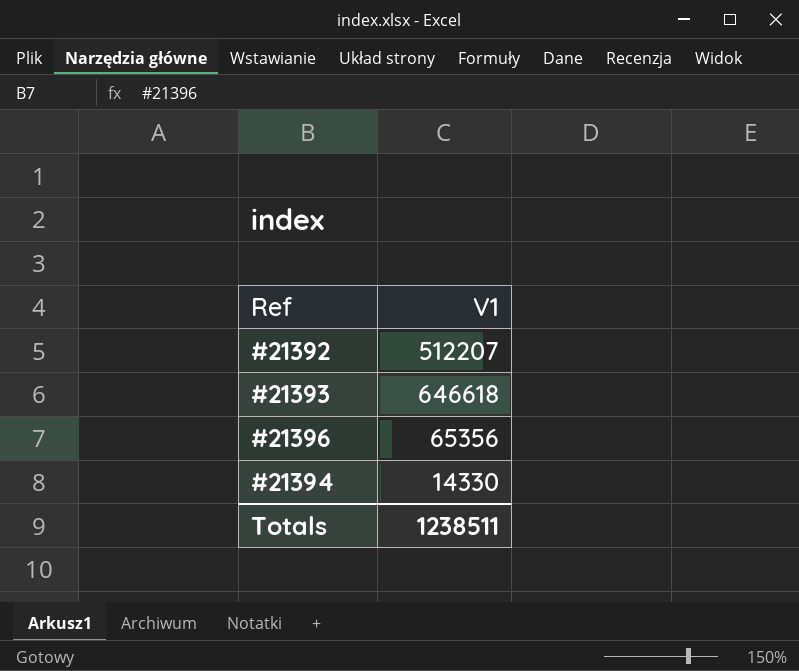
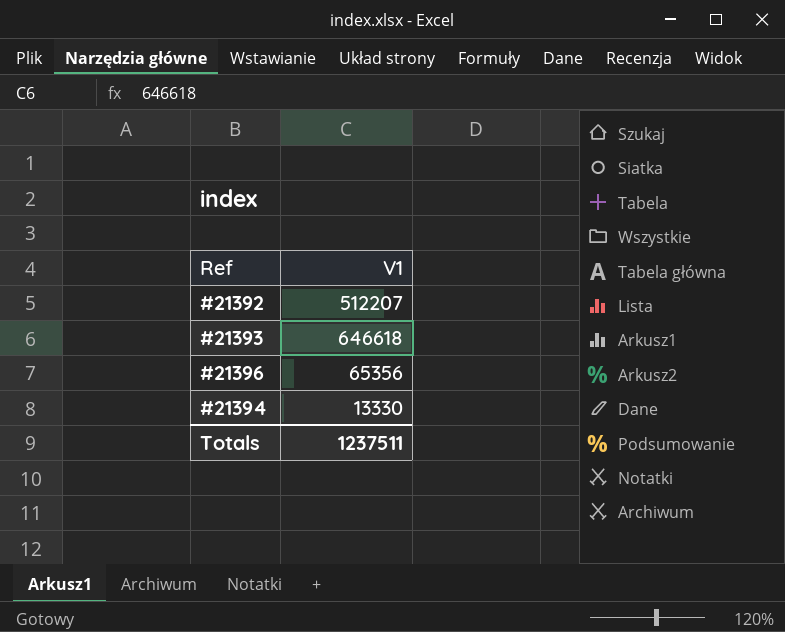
#21394 | V1: 14330 -> 13330
Totals | V1: 1238511 -> 1237511

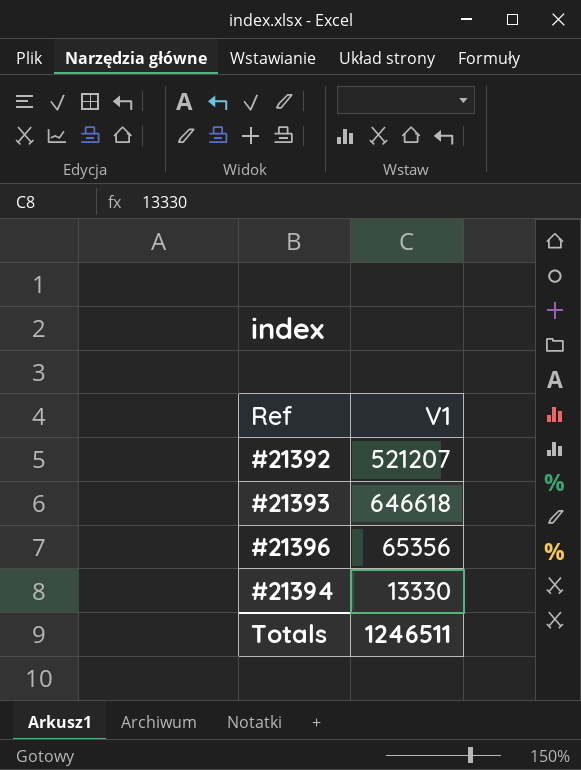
#21392 | V1: 512207 -> 521207
Totals | V1: 1237511 -> 1246511

